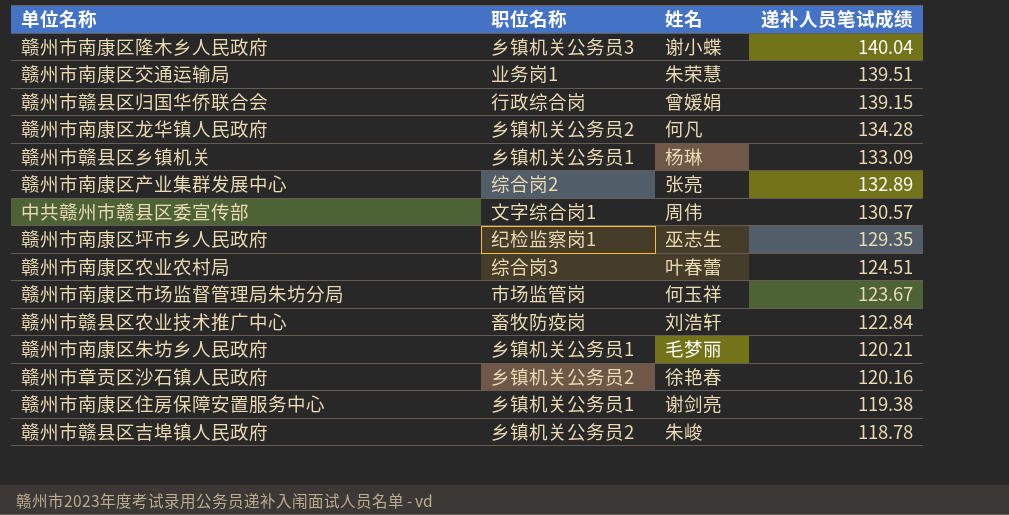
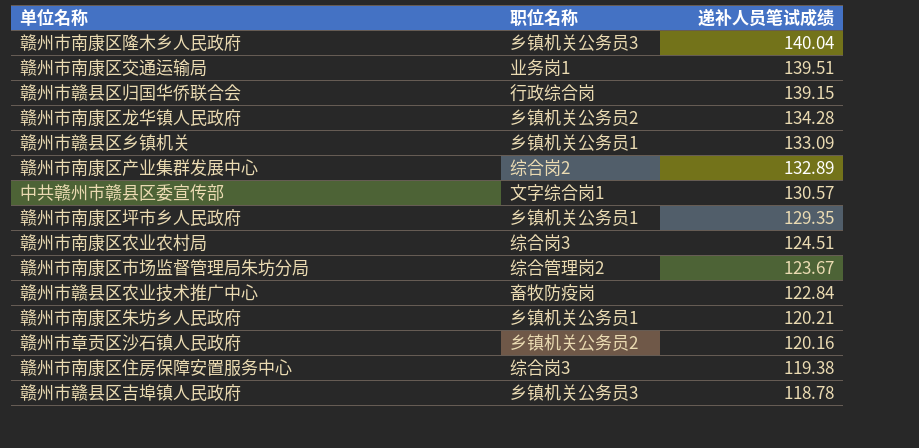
column 姓名 | position: 3 -> none
赣州市南康区坪市乡人民政府 | 职位名称: 纪检监察岗1 -> 乡镇机关公务员1
赣州市南康区市场监督管理局朱坊分局 | 职位名称: 市场监管岗 -> 综合管理岗2
赣州市南康区住房保障安置服务中心 | 职位名称: 乡镇机关公务员1 -> 综合岗3
赣州市赣县区吉埠镇人民政府 | 职位名称: 乡镇机关公务员2 -> 乡镇机关公务员3

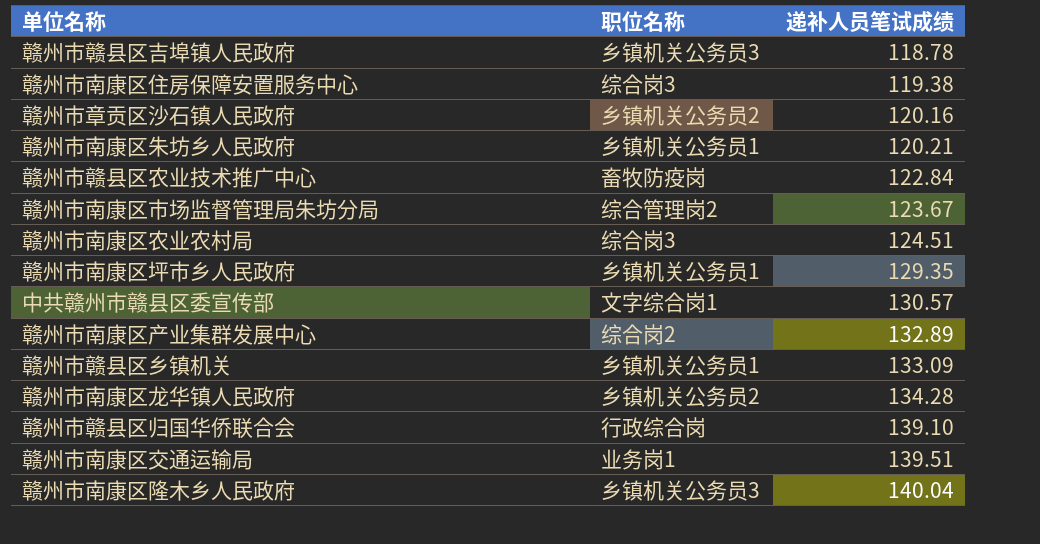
row order: 递补人员笔试成绩 descending -> 递补人员笔试成绩 ascending
赣州市赣县区归国华侨联合会 | 递补人员笔试成绩: 139.15 -> 139.10

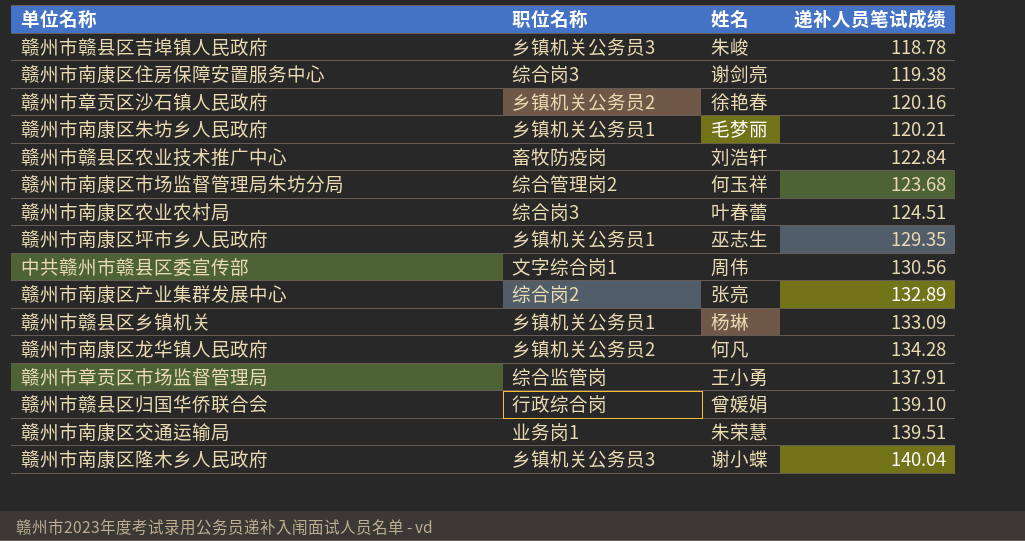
column 姓名 | position: none -> 3
赣州市南康区市场监督管理局朱坊分局 | 递补人员笔试成绩: 123.67 -> 123.68
中共赣州市赣县区委宣传部 | 递补人员笔试成绩: 130.57 -> 130.56
row 赣州市章贡区市场监督管理局: none -> 综合监管岗 | 王小勇 | 137.91

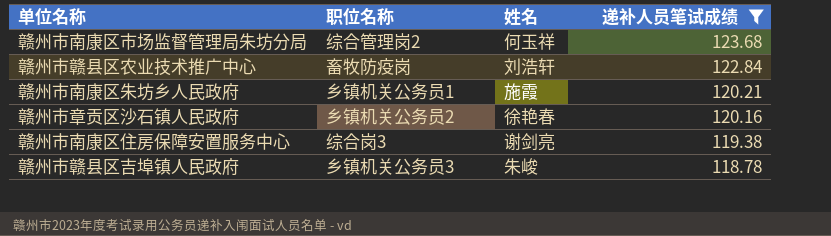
filter: none -> 递补人员笔试成绩 <= 123.68
row order: 递补人员笔试成绩 ascending -> 递补人员笔试成绩 descending
赣州市南康区朱坊乡人民政府 | 姓名: 毛梦丽 -> 施霞

